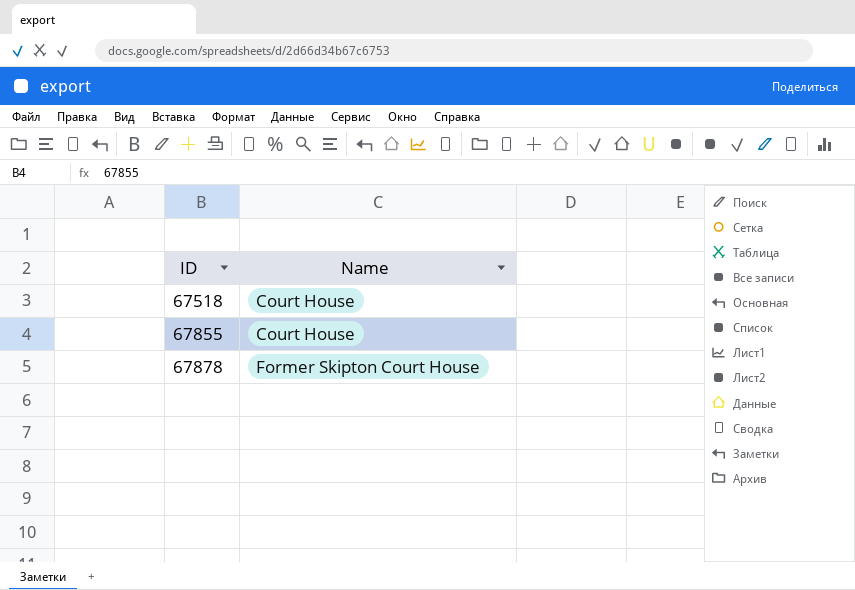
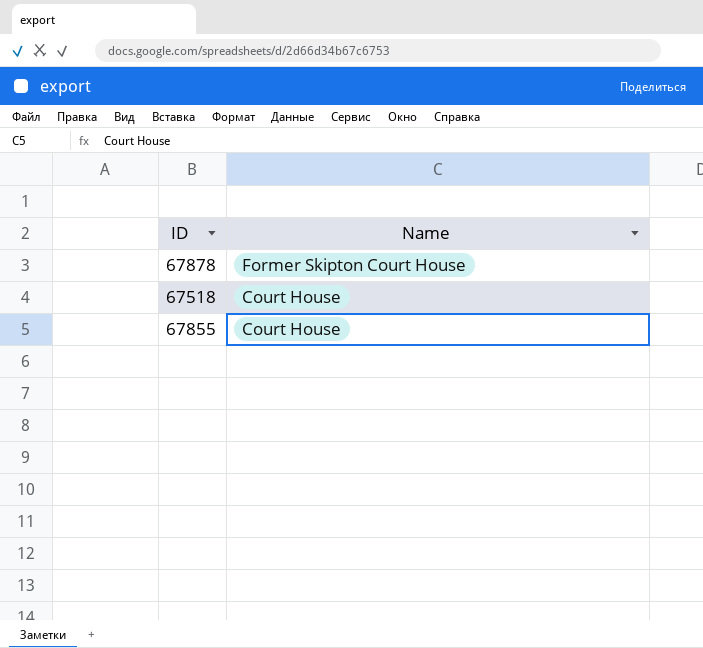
row order: ID ascending -> Name descending

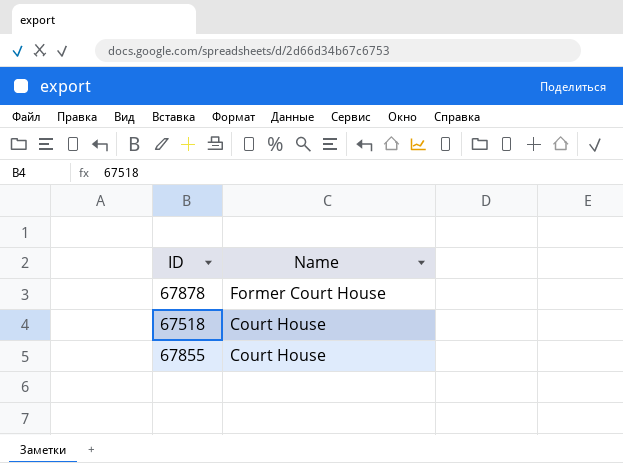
67878 | Name: Former Skipton Court House -> Former Court House

